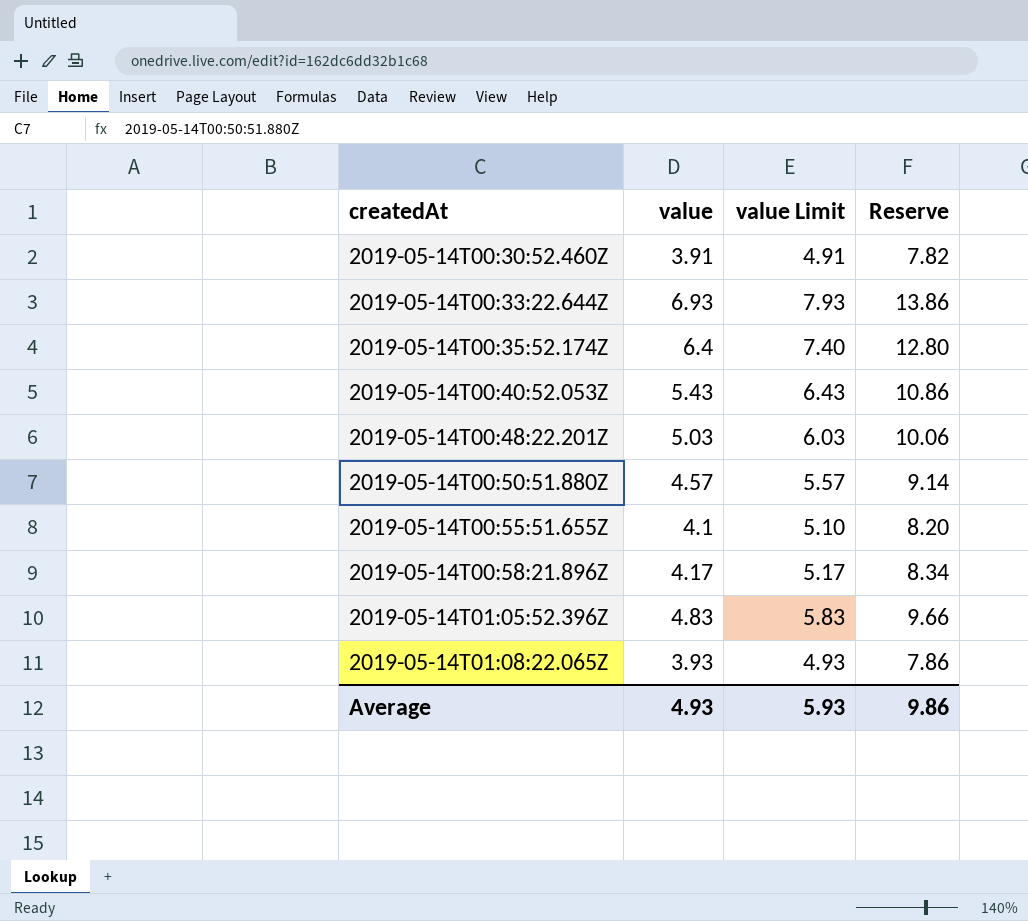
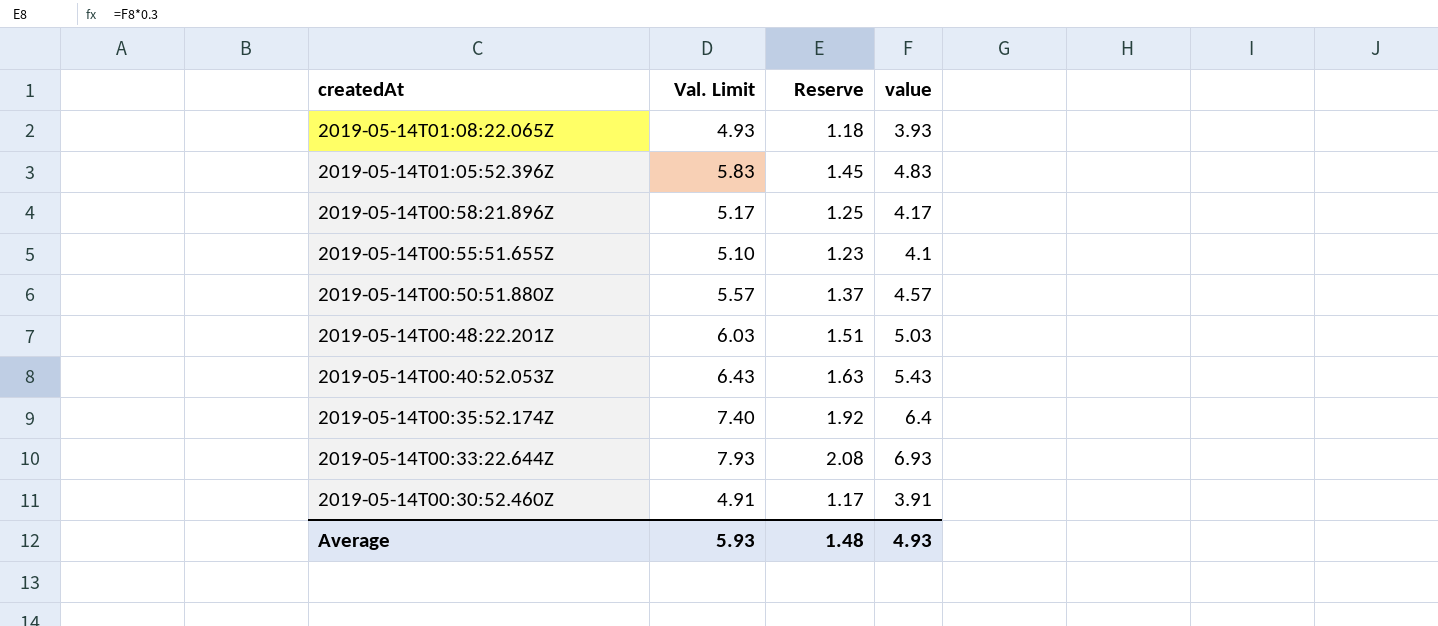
row order: createdAt ascending -> createdAt descending
column name: value Limit -> Val. Limit
column Reserve | formula: [value] * 2 -> [value] * 0.3
column value | position: 2 -> 4
Average | Reserve: 9.86 -> 1.48

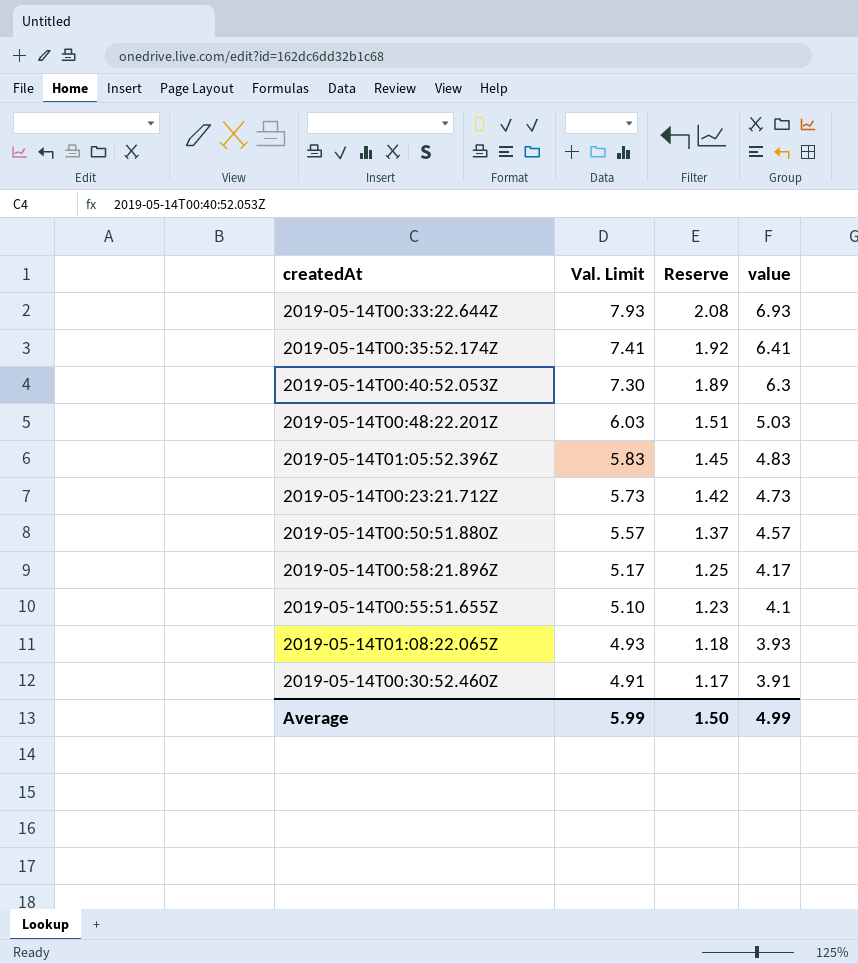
row order: createdAt descending -> Val. Limit descending
2019-05-14T00:35:52.174Z | Val. Limit: 7.40 -> 7.41
2019-05-14T00:35:52.174Z | value: 6.4 -> 6.41
2019-05-14T00:40:52.053Z | Val. Limit: 6.43 -> 7.30
2019-05-14T00:40:52.053Z | Reserve: 1.63 -> 1.89
2019-05-14T00:40:52.053Z | value: 5.43 -> 6.3
row 2019-05-14T00:23:21.712Z: none -> 5.73 | 1.42 | 4.73
Average | Val. Limit: 5.93 -> 5.99
Average | Reserve: 1.48 -> 1.50
Average | value: 4.93 -> 4.99

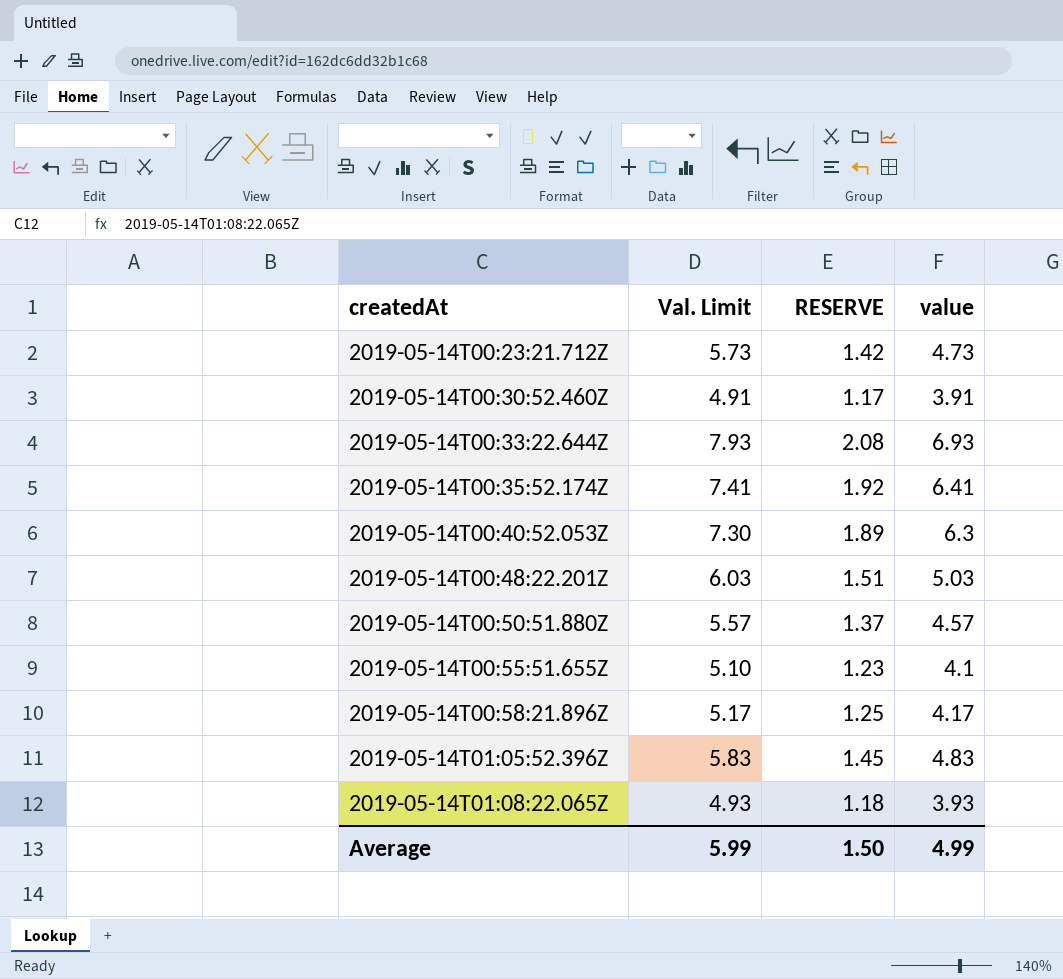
row order: Val. Limit descending -> createdAt ascending
column name: Reserve -> RESERVE

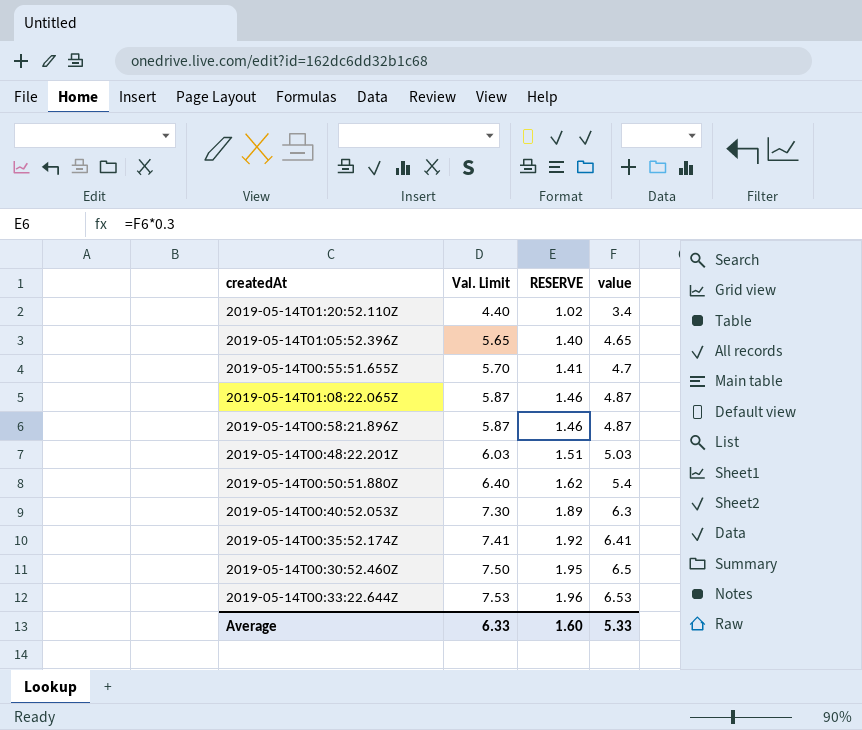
row order: createdAt ascending -> Val. Limit ascending
row 2019-05-14T00:23:21.712Z: 5.73 | 1.42 | 4.73 -> none
row 2019-05-14T01:20:52.110Z: none -> 4.40 | 1.02 | 3.4
2019-05-14T01:05:52.396Z | Val. Limit: 5.83 -> 5.65
2019-05-14T01:05:52.396Z | RESERVE: 1.45 -> 1.40
2019-05-14T01:05:52.396Z | value: 4.83 -> 4.65
2019-05-14T00:55:51.655Z | Val. Limit: 5.10 -> 5.70
2019-05-14T00:55:51.655Z | RESERVE: 1.23 -> 1.41
2019-05-14T00:55:51.655Z | value: 4.1 -> 4.7
2019-05-14T01:08:22.065Z | Val. Limit: 4.93 -> 5.87
2019-05-14T01:08:22.065Z | RESERVE: 1.18 -> 1.46
2019-05-14T01:08:22.065Z | value: 3.93 -> 4.87
2019-05-14T00:58:21.896Z | Val. Limit: 5.17 -> 5.87
2019-05-14T00:58:21.896Z | RESERVE: 1.25 -> 1.46
2019-05-14T00:58:21.896Z | value: 4.17 -> 4.87
2019-05-14T00:50:51.880Z | Val. Limit: 5.57 -> 6.40
2019-05-14T00:50:51.880Z | RESERVE: 1.37 -> 1.62
2019-05-14T00:50:51.880Z | value: 4.57 -> 5.4
2019-05-14T00:30:52.460Z | Val. Limit: 4.91 -> 7.50
2019-05-14T00:30:52.460Z | RESERVE: 1.17 -> 1.95
2019-05-14T00:30:52.460Z | value: 3.91 -> 6.5
2019-05-14T00:33:22.644Z | Val. Limit: 7.93 -> 7.53
2019-05-14T00:33:22.644Z | RESERVE: 2.08 -> 1.96
2019-05-14T00:33:22.644Z | value: 6.93 -> 6.53
Average | Val. Limit: 5.99 -> 6.33
Average | RESERVE: 1.50 -> 1.60
Average | value: 4.99 -> 5.33

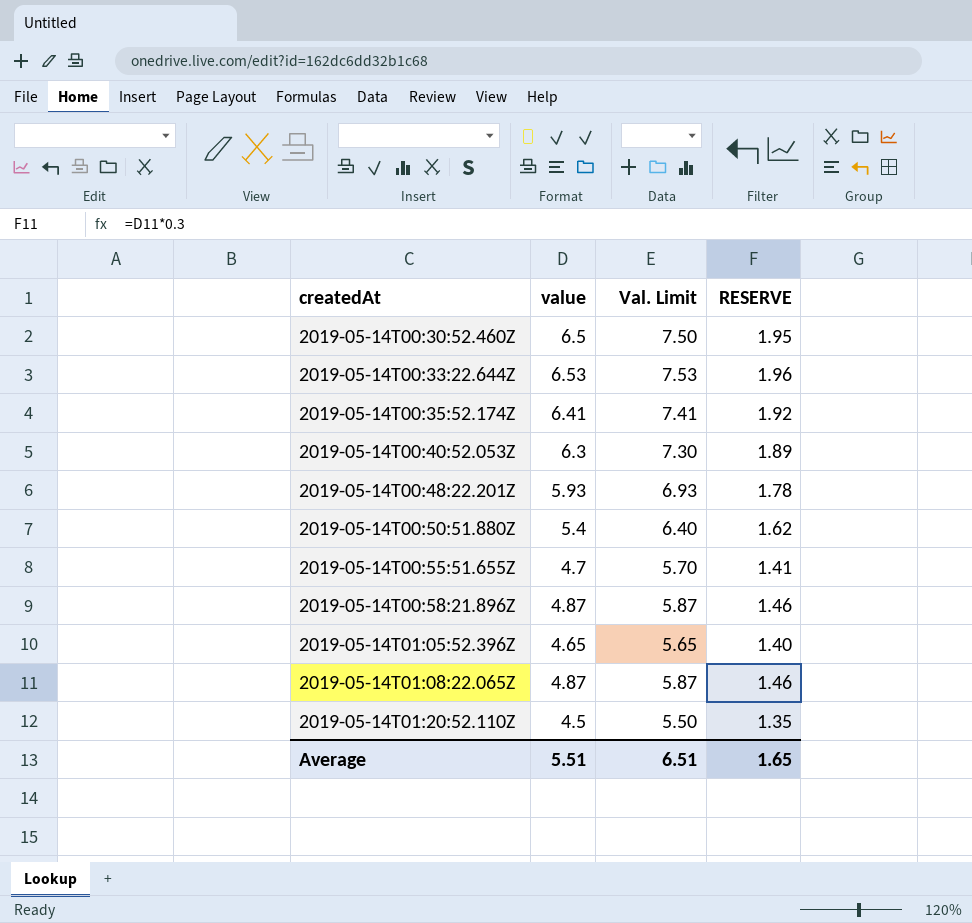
row order: Val. Limit ascending -> createdAt ascending
column value | position: 4 -> 2
2019-05-14T00:48:22.201Z | value: 5.03 -> 5.93
2019-05-14T00:48:22.201Z | Val. Limit: 6.03 -> 6.93
2019-05-14T00:48:22.201Z | RESERVE: 1.51 -> 1.78
2019-05-14T01:20:52.110Z | value: 3.4 -> 4.5
2019-05-14T01:20:52.110Z | Val. Limit: 4.40 -> 5.50
2019-05-14T01:20:52.110Z | RESERVE: 1.02 -> 1.35
Average | value: 5.33 -> 5.51
Average | Val. Limit: 6.33 -> 6.51
Average | RESERVE: 1.60 -> 1.65

